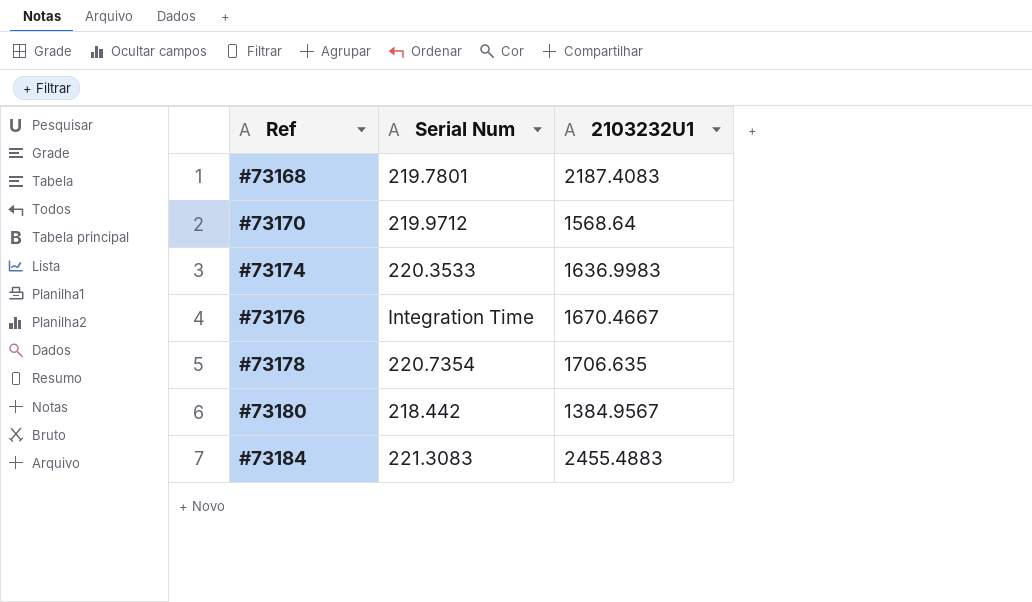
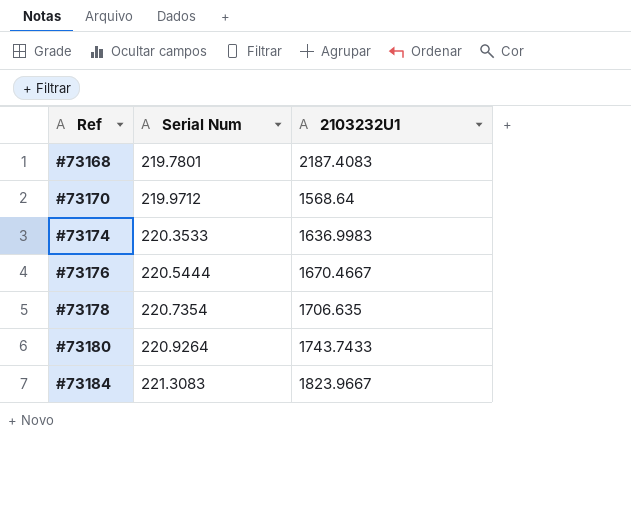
#73176 | Serial Num: Integration Time -> 220.5444
#73180 | Serial Num: 218.442 -> 220.9264
#73180 | 2103232U1: 1384.9567 -> 1743.7433
#73184 | 2103232U1: 2455.4883 -> 1823.9667

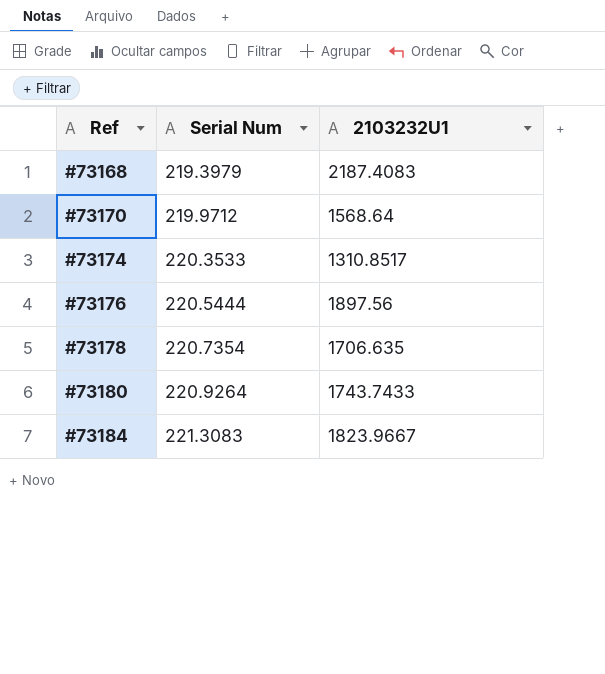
#73168 | Serial Num: 219.7801 -> 219.3979
#73174 | 2103232U1: 1636.9983 -> 1310.8517
#73176 | 2103232U1: 1670.4667 -> 1897.56

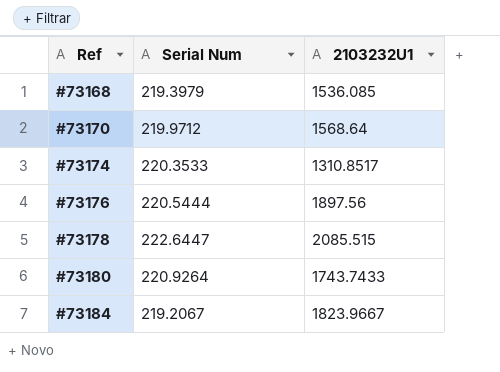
#73168 | 2103232U1: 2187.4083 -> 1536.085
#73178 | Serial Num: 220.7354 -> 222.6447
#73178 | 2103232U1: 1706.635 -> 2085.515
#73184 | Serial Num: 221.3083 -> 219.2067

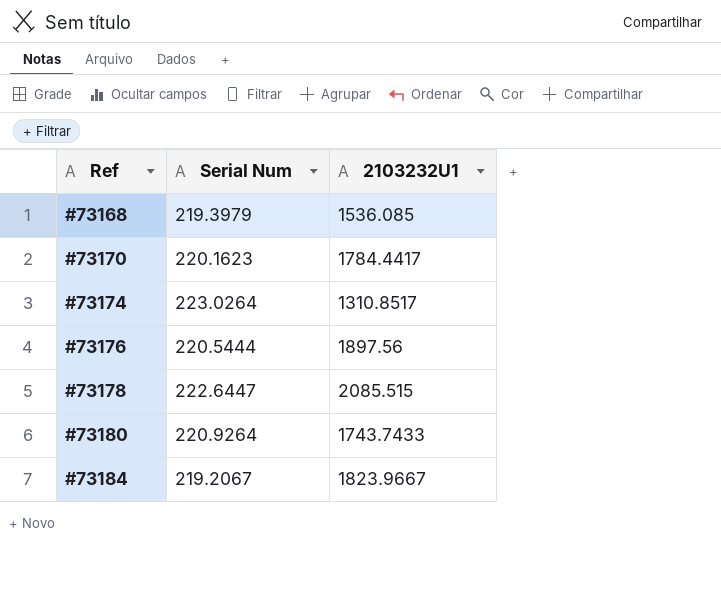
#73170 | Serial Num: 219.9712 -> 220.1623
#73170 | 2103232U1: 1568.64 -> 1784.4417
#73174 | Serial Num: 220.3533 -> 223.0264

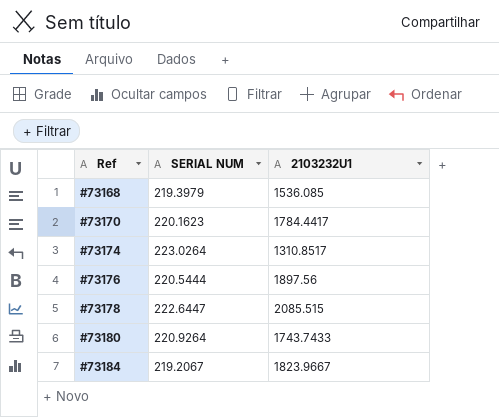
column name: Serial Num -> SERIAL NUM

